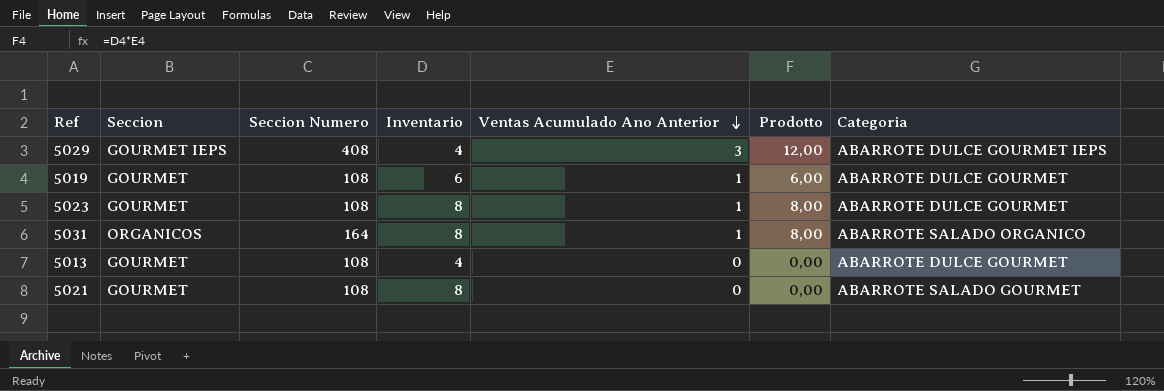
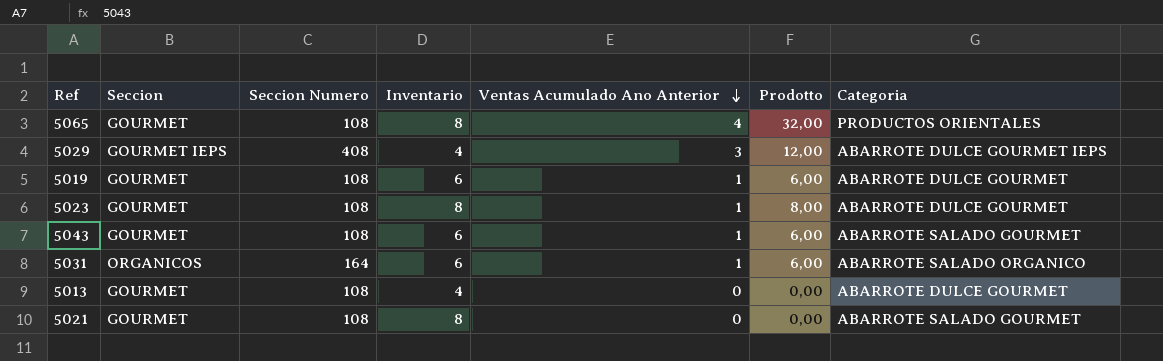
row 5065: none -> GOURMET | 108 | 8 | 4 | 32,00 | PRODUCTOS ORIENTALES
row 5043: none -> GOURMET | 108 | 6 | 1 | 6,00 | ABARROTE SALADO GOURMET
5031 | Inventario: 8 -> 6
5031 | Prodotto: 8,00 -> 6,00

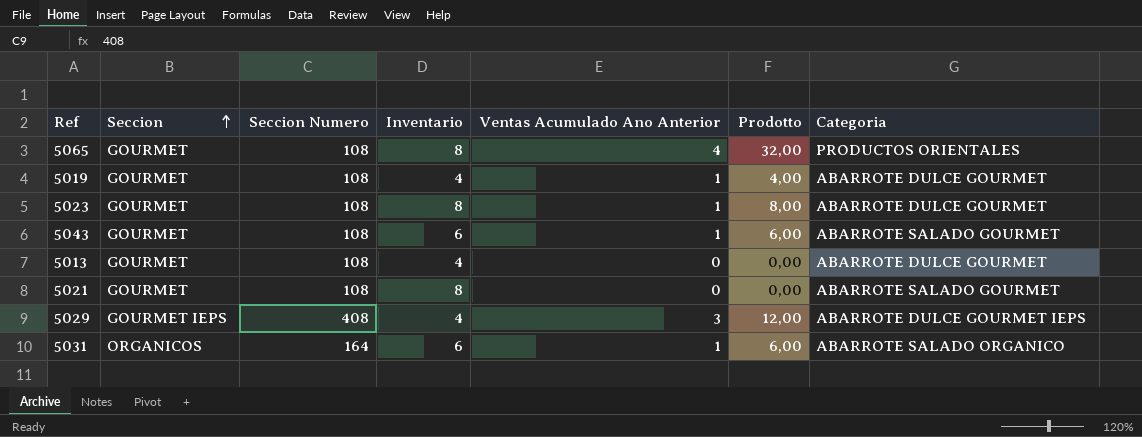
row order: Ventas Acumulado Ano Anterior descending -> Seccion ascending
5019 | Inventario: 6 -> 4
5019 | Prodotto: 6,00 -> 4,00

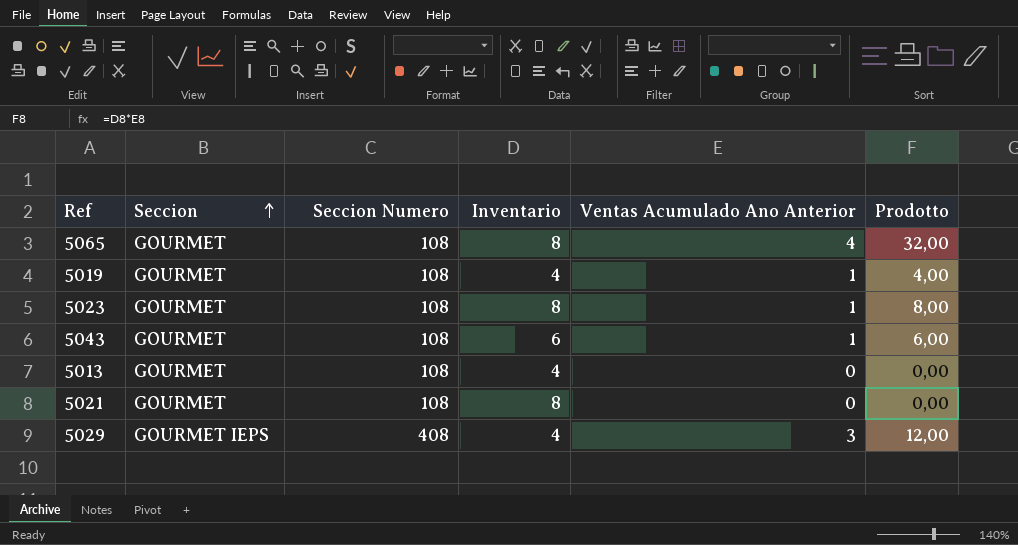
column Categoria | position: 7 -> none
row 5031: ORGANICOS | 164 | 6 | 1 | 6,00 | ABARROTE SALADO ORGANICO -> none

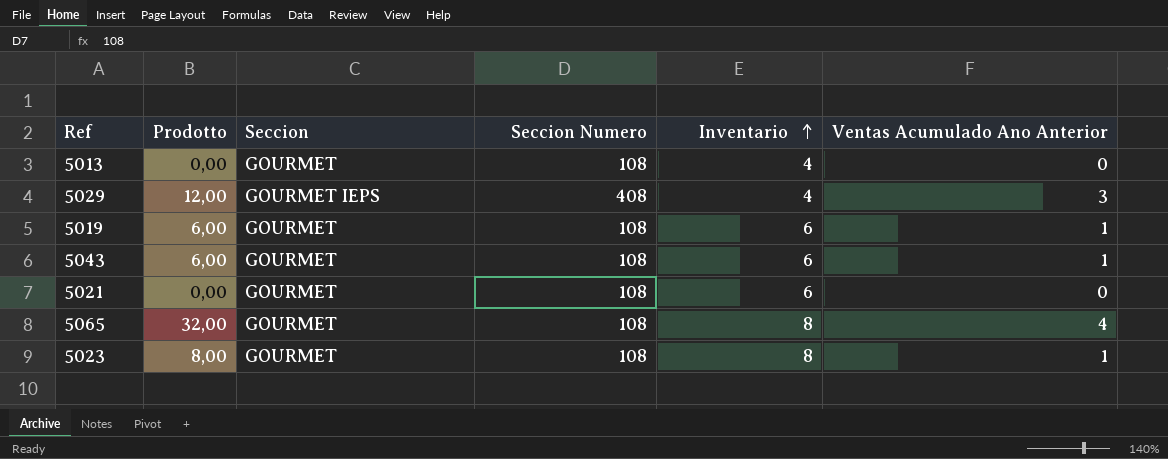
row order: Seccion ascending -> Inventario ascending
column Prodotto | position: 6 -> 2
5019 | Prodotto: 4,00 -> 6,00
5019 | Inventario: 4 -> 6
5021 | Inventario: 8 -> 6

